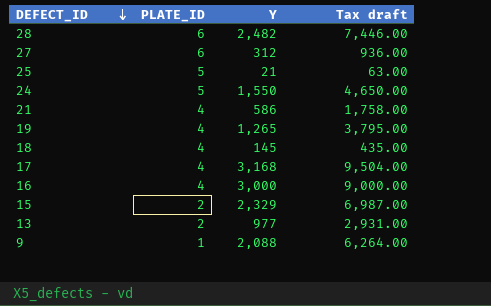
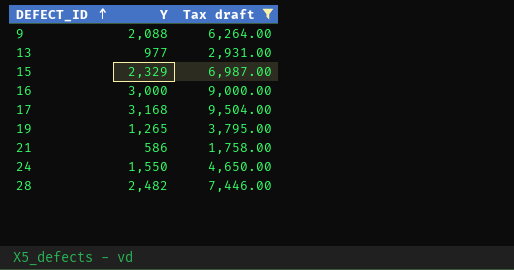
filter: none -> Tax draft >= 1,758.00
row order: DEFECT_ID descending -> DEFECT_ID ascending
column PLATE_ID | position: 2 -> none

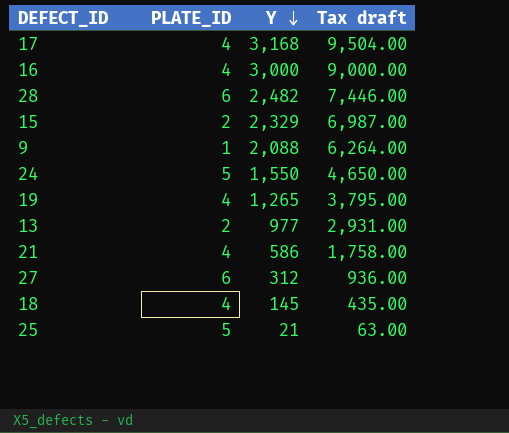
filter: Tax draft >= 1,758.00 -> none
row order: DEFECT_ID ascending -> Y descending
column PLATE_ID | position: none -> 2

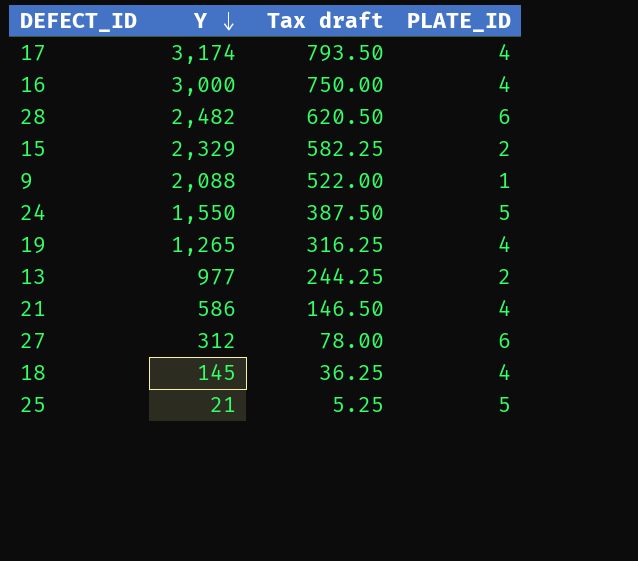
column Tax draft | formula: [Y] * 3 -> [Y] * 0.25
column PLATE_ID | position: 2 -> 4
17 | Y: 3,168 -> 3,174

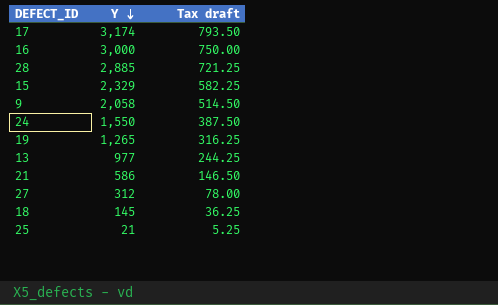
column PLATE_ID | position: 4 -> none
28 | Y: 2,482 -> 2,885
28 | Tax draft: 620.50 -> 721.25
9 | Y: 2,088 -> 2,058
9 | Tax draft: 522.00 -> 514.50

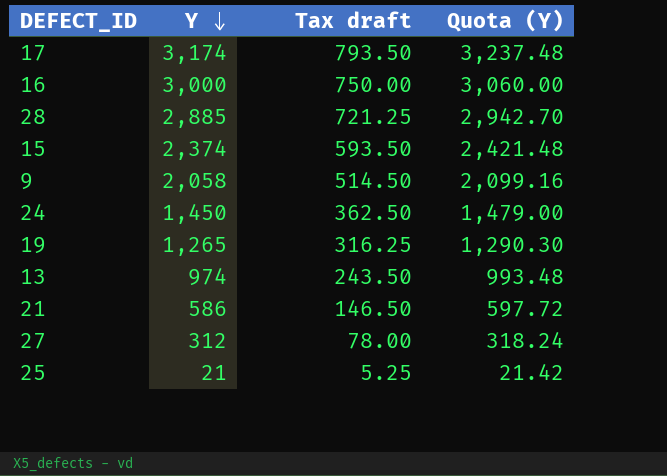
column Quota (Y) | formula: none -> [Y] * 1.02
row 18: 145 | 36.25 -> none
15 | Y: 2,329 -> 2,374
15 | Tax draft: 582.25 -> 593.50
24 | Y: 1,550 -> 1,450
24 | Tax draft: 387.50 -> 362.50
13 | Y: 977 -> 974
13 | Tax draft: 244.25 -> 243.50

